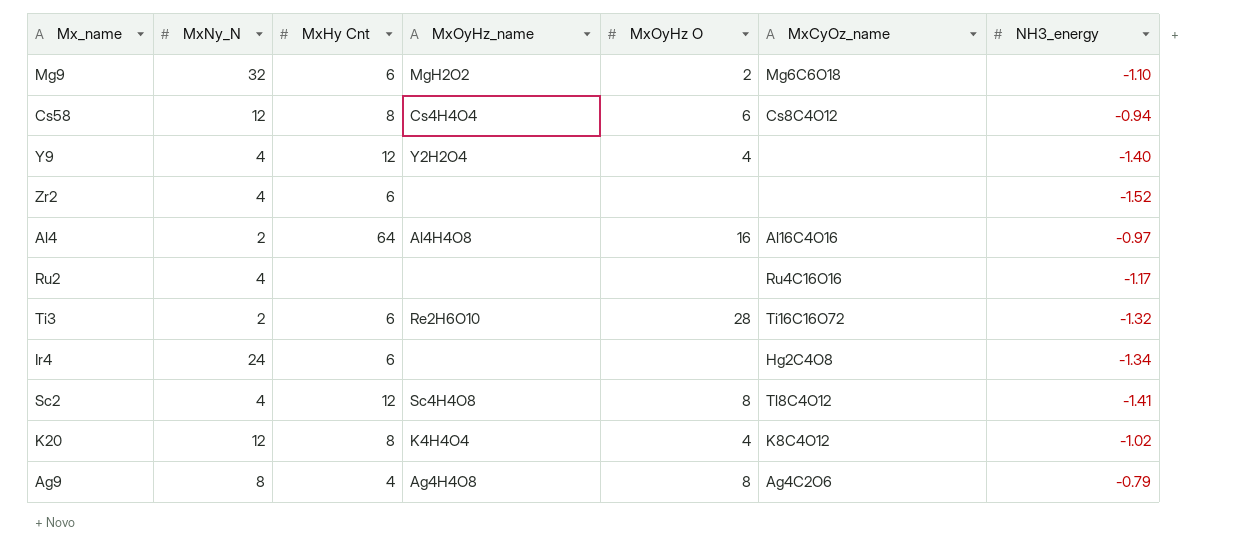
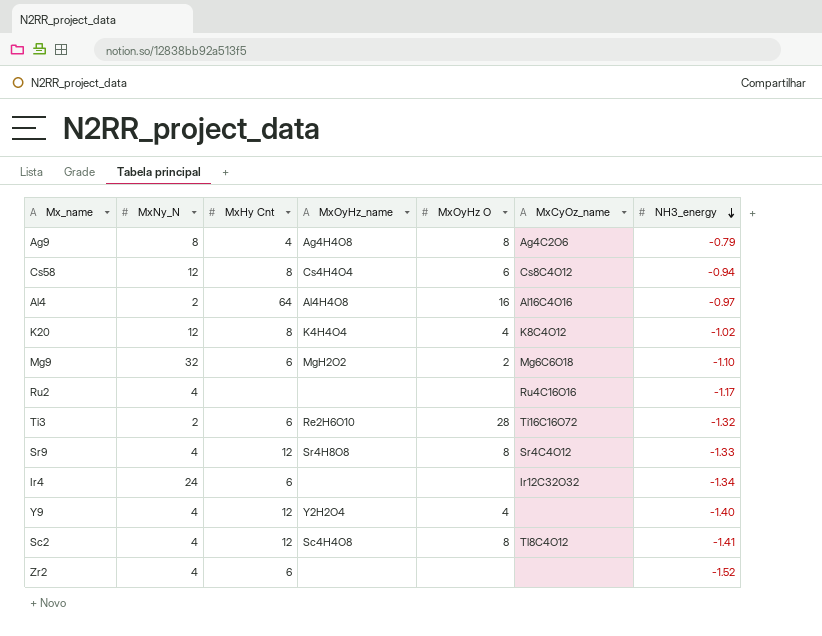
row order: none -> NH3_energy descending
row Sr9: none -> 4 | 12 | Sr4H8O8 | 8 | Sr4C4O12 | -1.33
Ir4 | MxCyOz_name: Hg2C4O8 -> Ir12C32O32

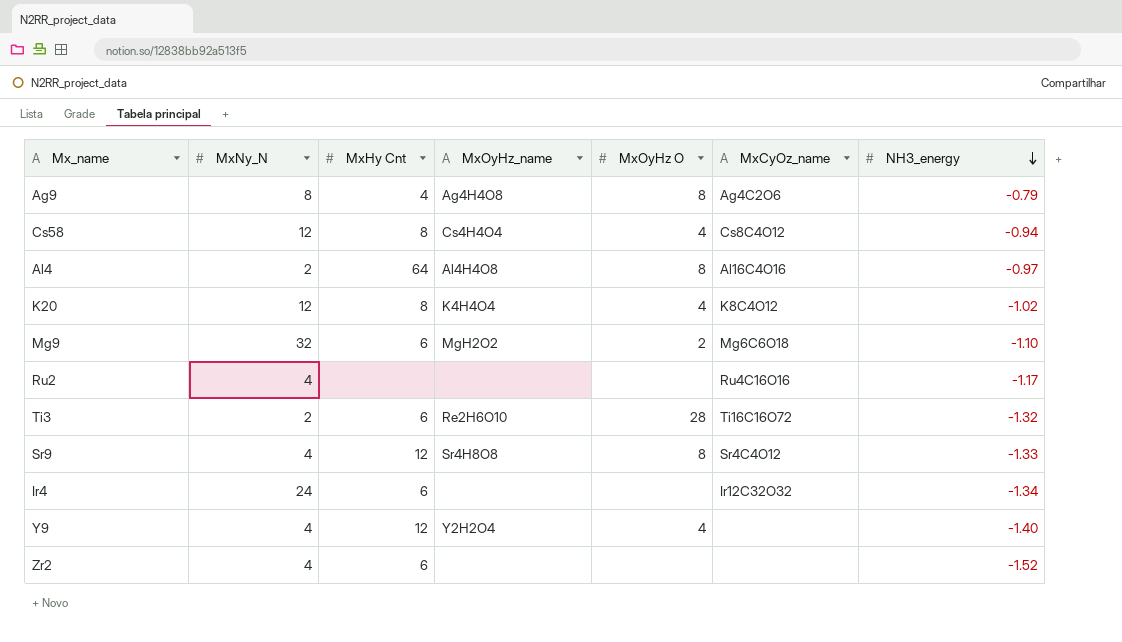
row Sc2: 4 | 12 | Sc4H4O8 | 8 | Tl8C4O12 | -1.41 -> none
Cs58 | MxOyHz O: 6 -> 4
Al4 | MxOyHz O: 16 -> 8

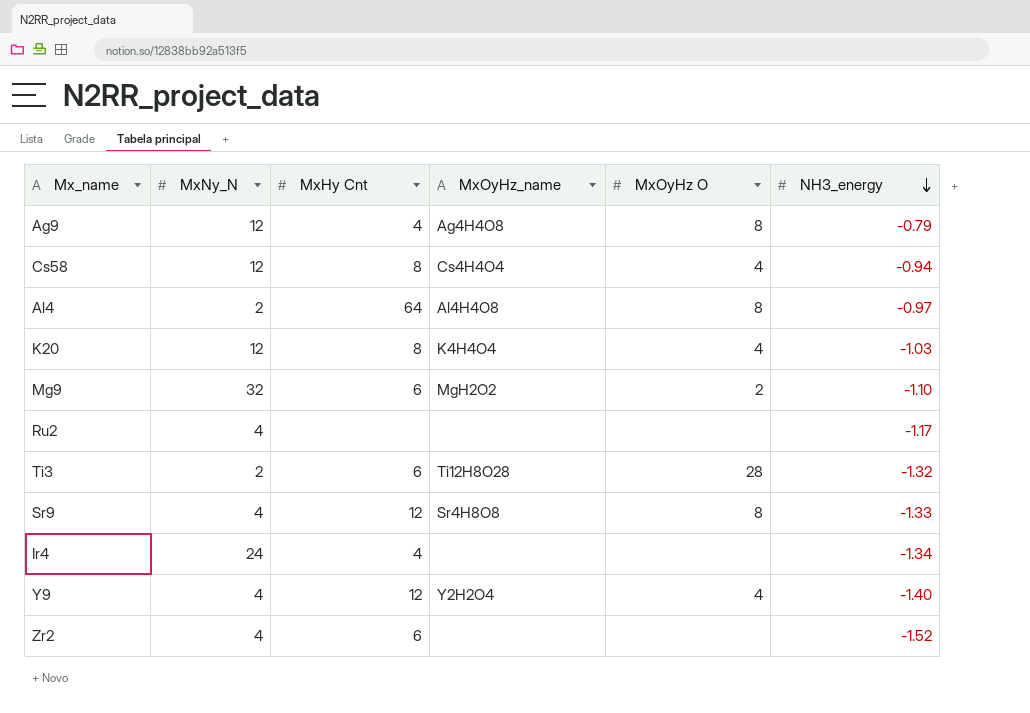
column MxCyOz_name | position: 6 -> none
Ag9 | MxNy_N: 8 -> 12
K20 | NH3_energy: -1.02 -> -1.03
Ti3 | MxOyHz_name: Re2H6O10 -> Ti12H8O28
Ir4 | MxHy Cnt: 6 -> 4

